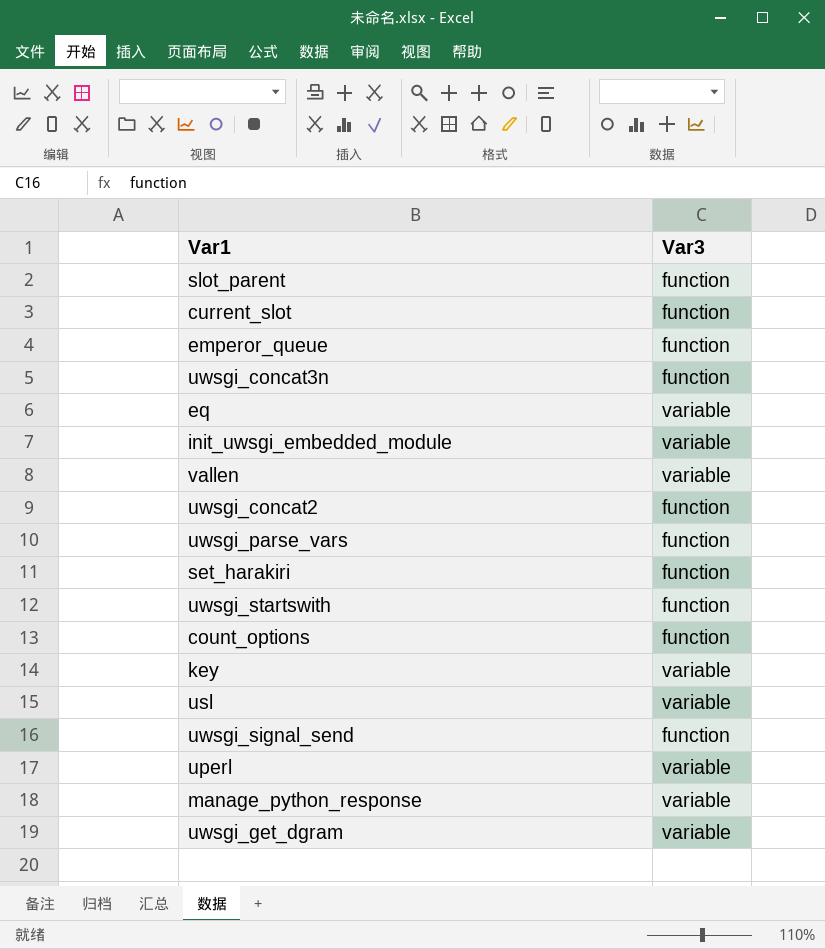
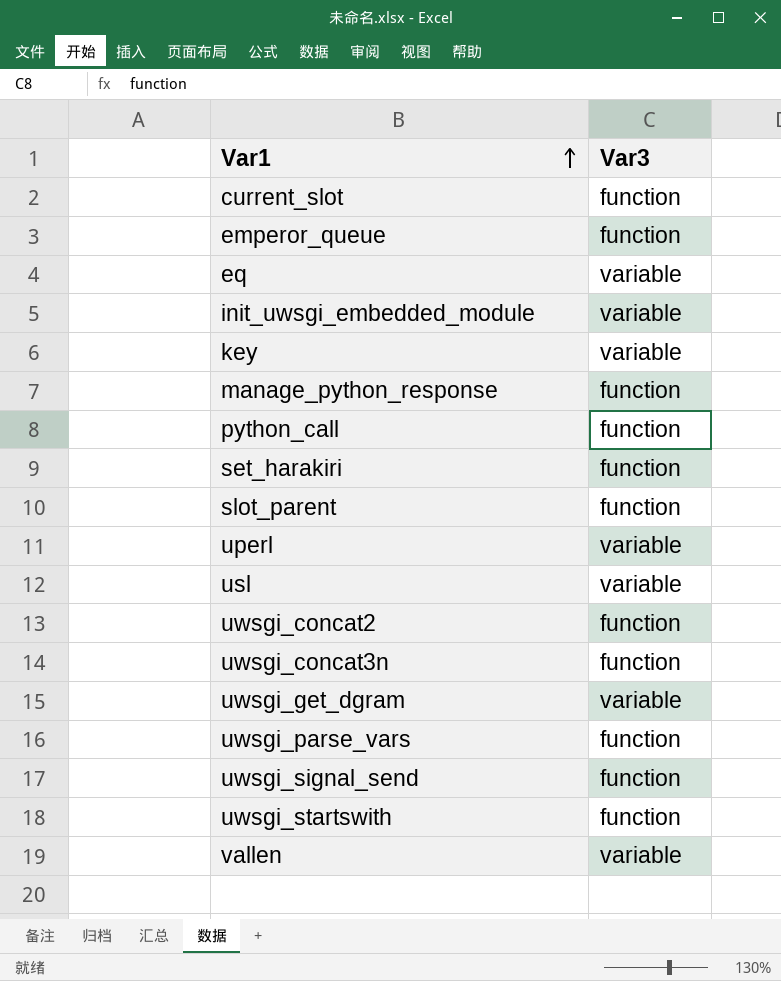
row order: none -> Var1 ascending
row count_options: function -> none
manage_python_response | Var3: variable -> function
row python_call: none -> function

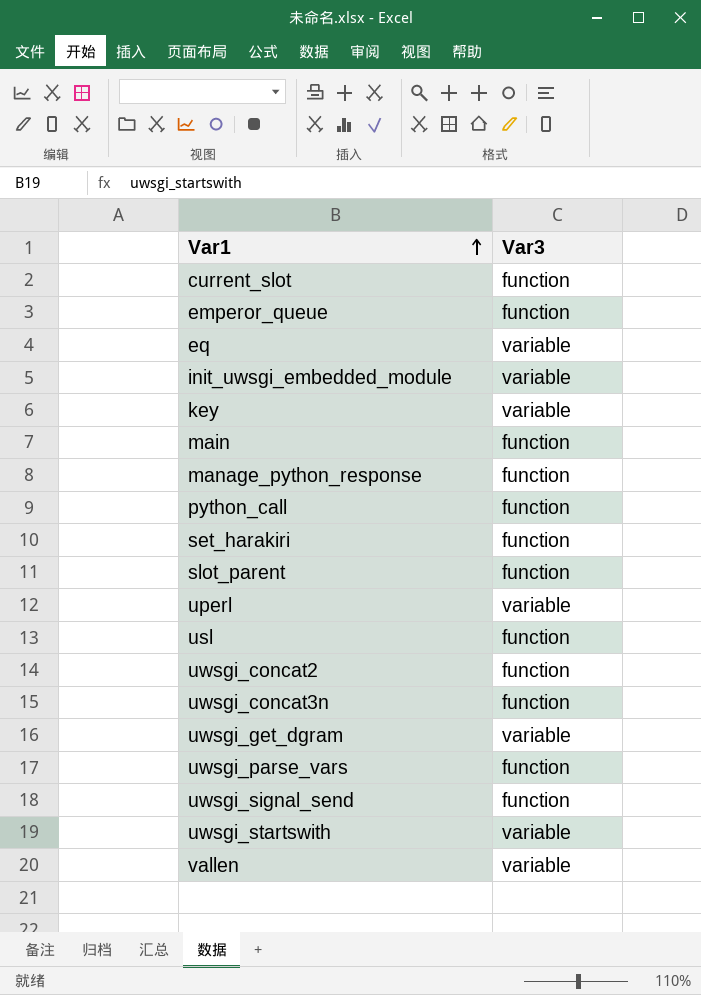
row main: none -> function
usl | Var3: variable -> function
uwsgi_startswith | Var3: function -> variable

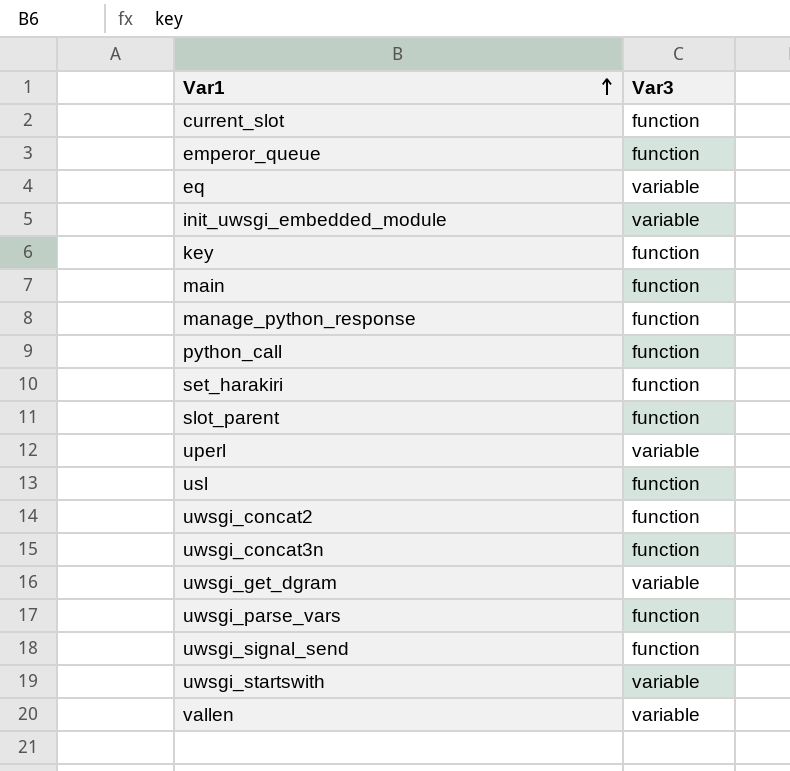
key | Var3: variable -> function

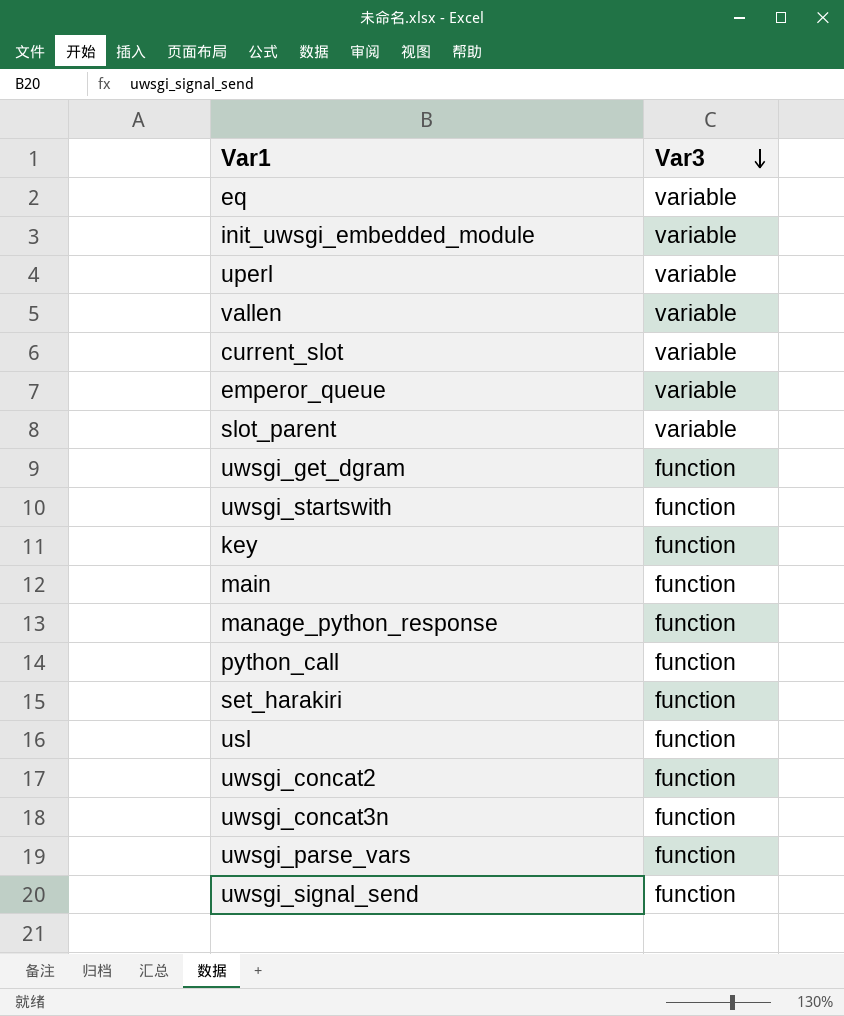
row order: Var1 ascending -> Var3 descending
current_slot | Var3: function -> variable
emperor_queue | Var3: function -> variable
slot_parent | Var3: function -> variable
uwsgi_get_dgram | Var3: variable -> function
uwsgi_startswith | Var3: variable -> function

